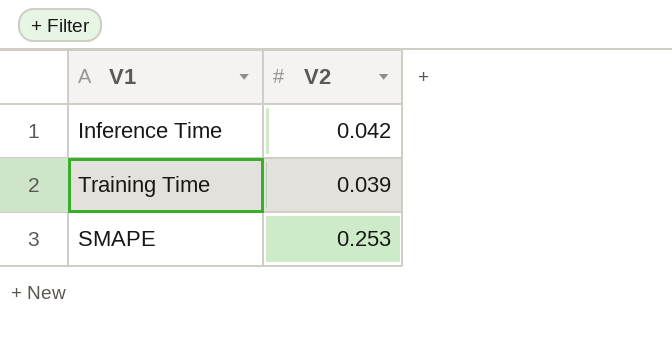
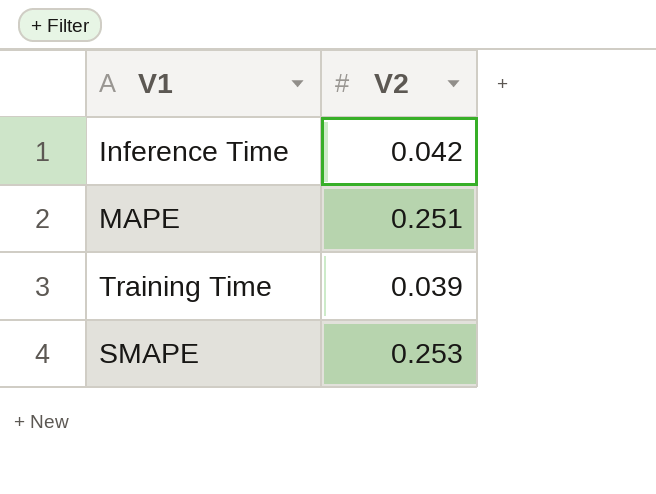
row MAPE: none -> 0.251

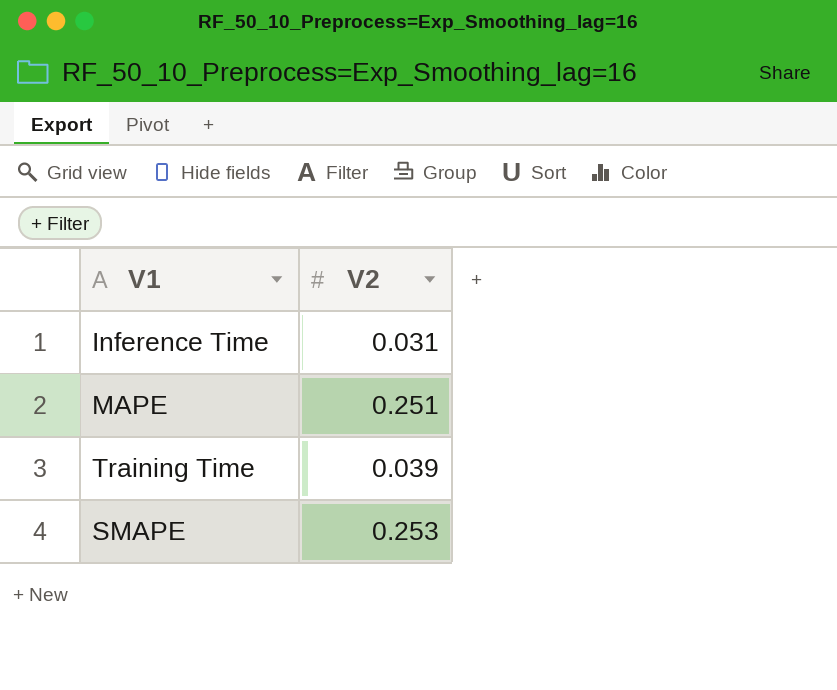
Inference Time | V2: 0.042 -> 0.031

